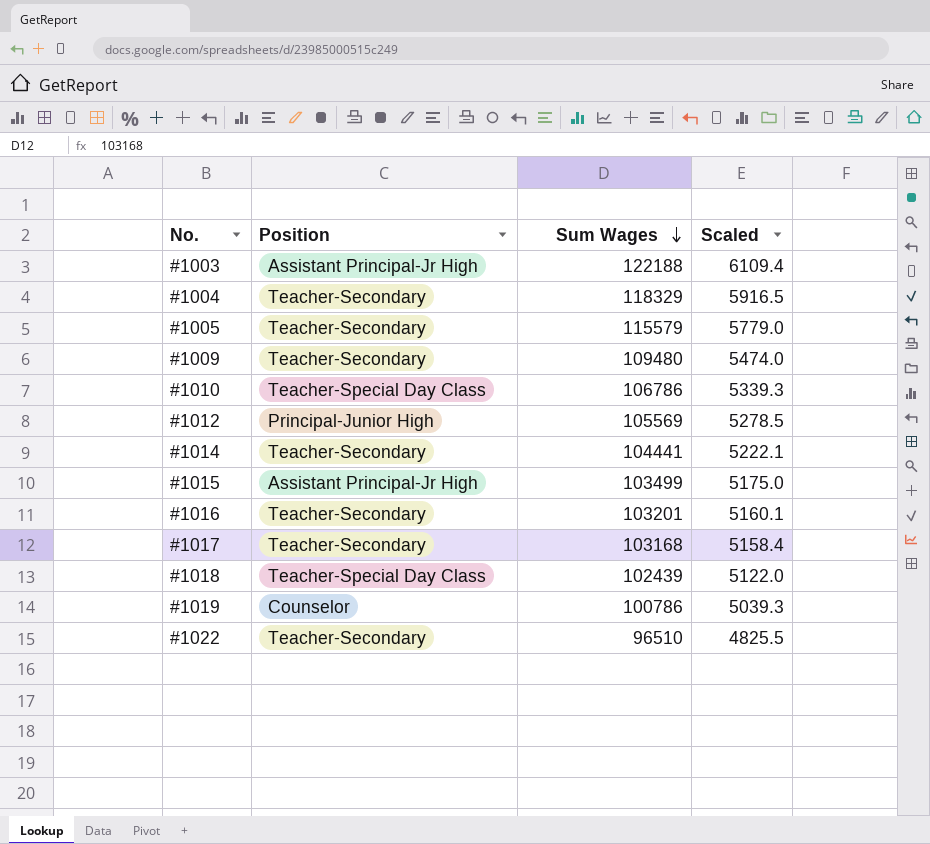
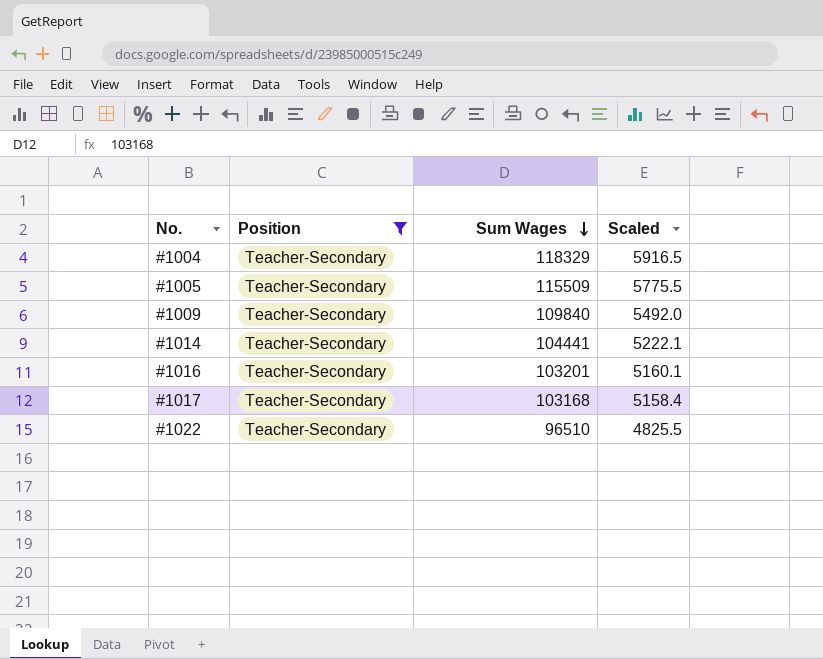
filter: none -> Position = Teacher-Secondary
#1005 | Sum Wages: 115579 -> 115509
#1005 | Scaled: 5779.0 -> 5775.5
#1009 | Sum Wages: 109480 -> 109840
#1009 | Scaled: 5474.0 -> 5492.0

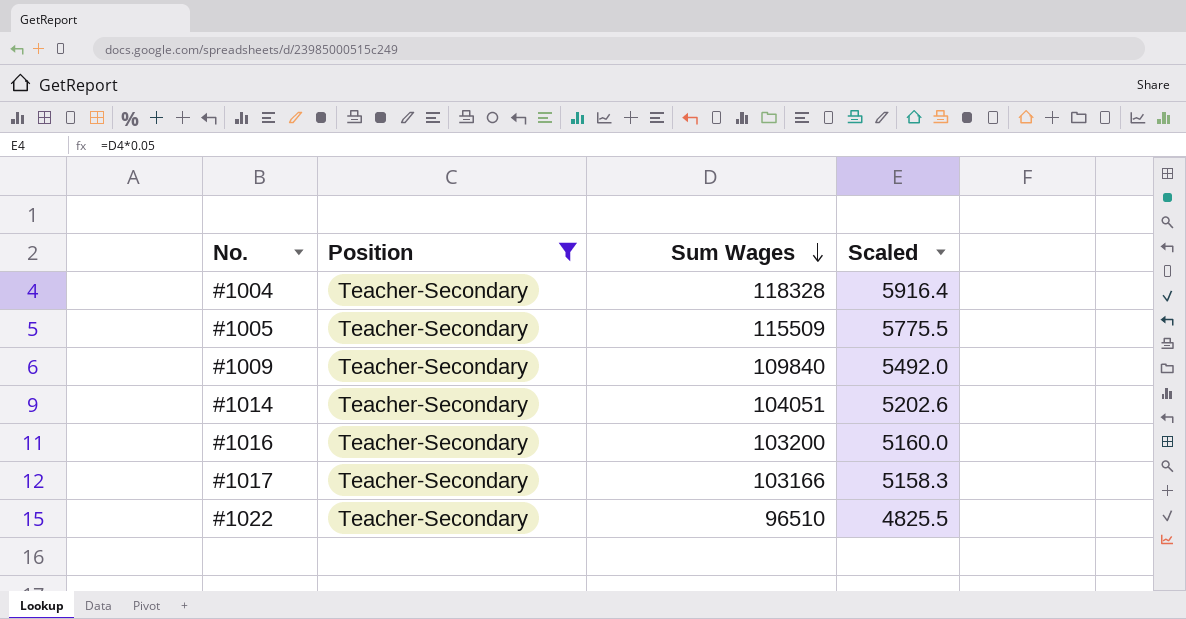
#1004 | Sum Wages: 118329 -> 118328
#1004 | Scaled: 5916.5 -> 5916.4
#1014 | Sum Wages: 104441 -> 104051
#1014 | Scaled: 5222.1 -> 5202.6
#1016 | Sum Wages: 103201 -> 103200
#1016 | Scaled: 5160.1 -> 5160.0
#1017 | Sum Wages: 103168 -> 103166
#1017 | Scaled: 5158.4 -> 5158.3

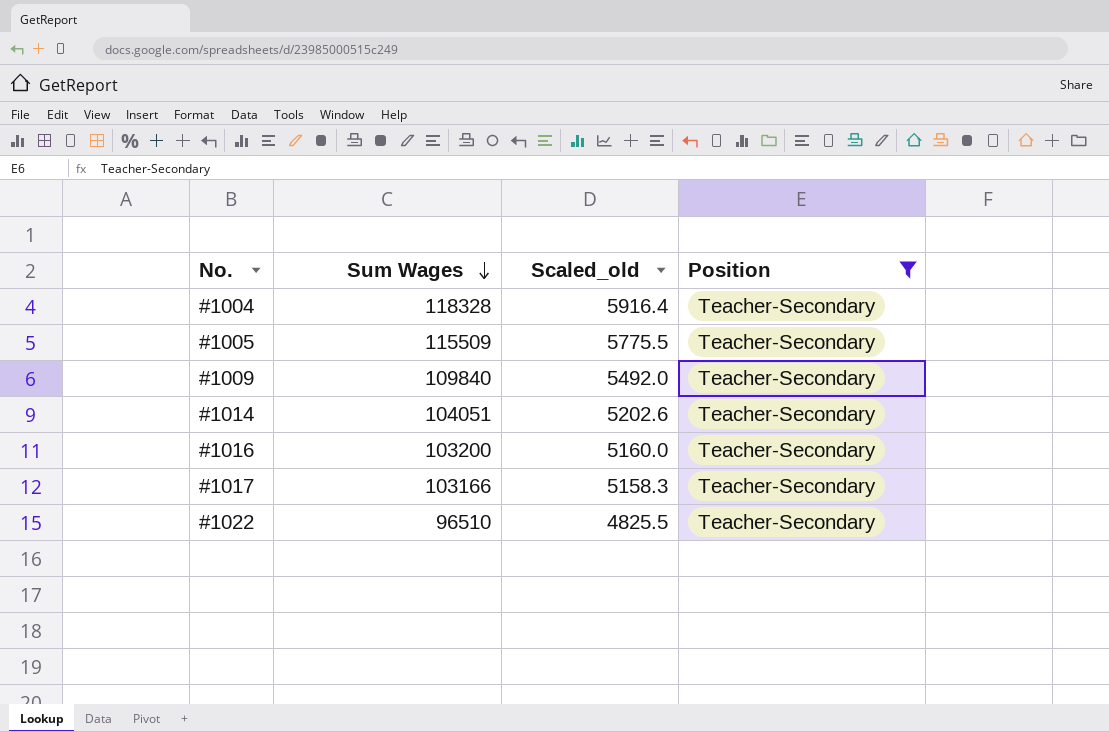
column name: Scaled -> Scaled_old
column Position | position: 2 -> 4

